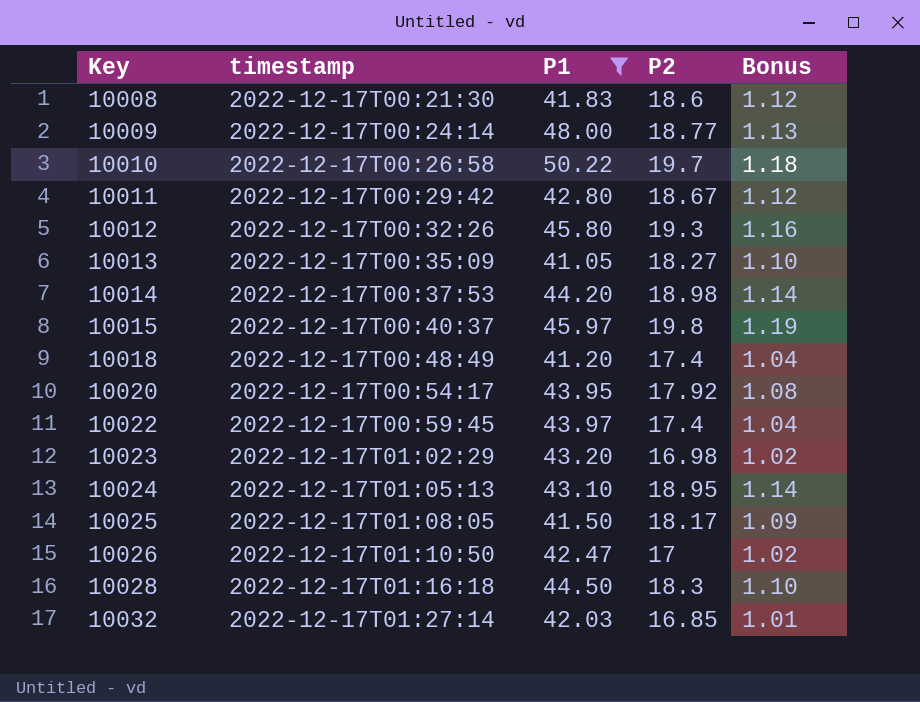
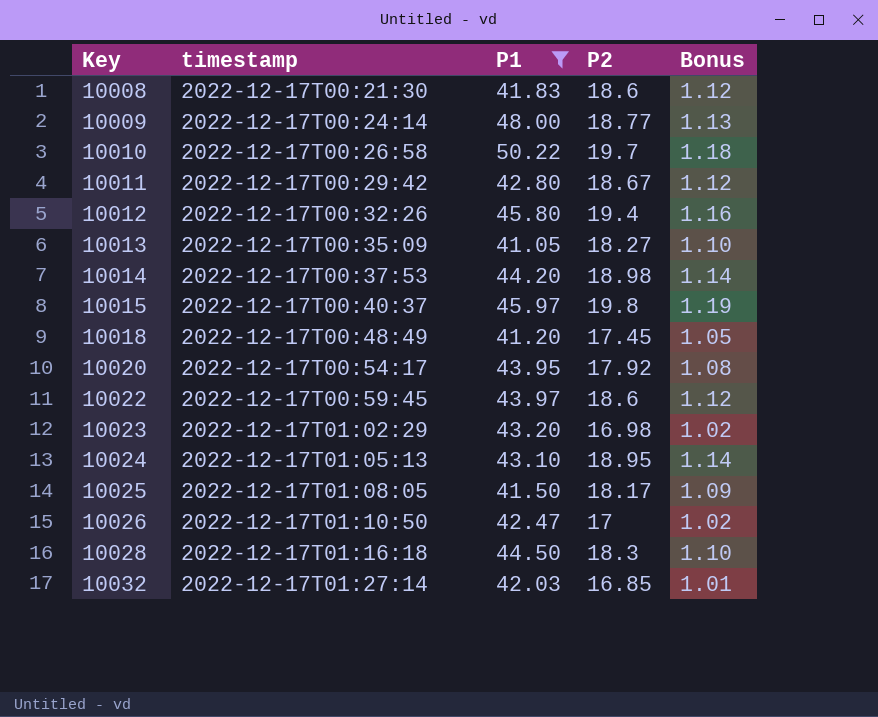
10012 | P2: 19.3 -> 19.4
10018 | P2: 17.4 -> 17.45
10018 | Bonus: 1.04 -> 1.05
10022 | P2: 17.4 -> 18.6
10022 | Bonus: 1.04 -> 1.12

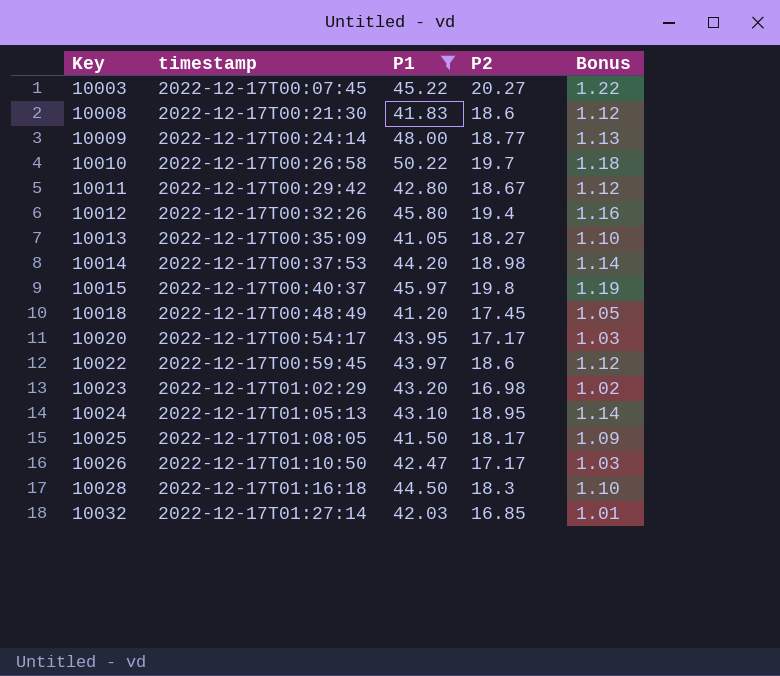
row 10003: none -> 2022-12-17T00:07:45 | 45.22 | 20.27 | 1.22
10020 | P2: 17.92 -> 17.17
10020 | Bonus: 1.08 -> 1.03
10026 | P2: 17 -> 17.17
10026 | Bonus: 1.02 -> 1.03

